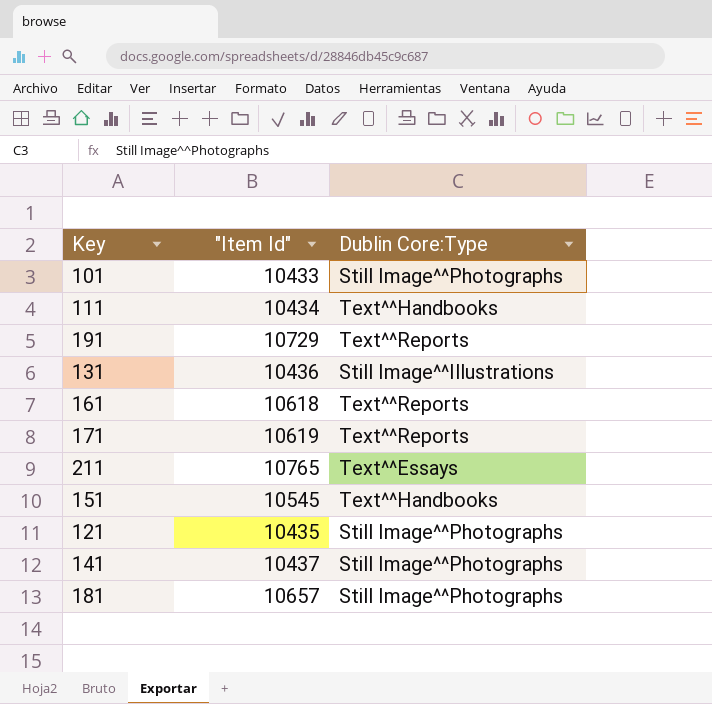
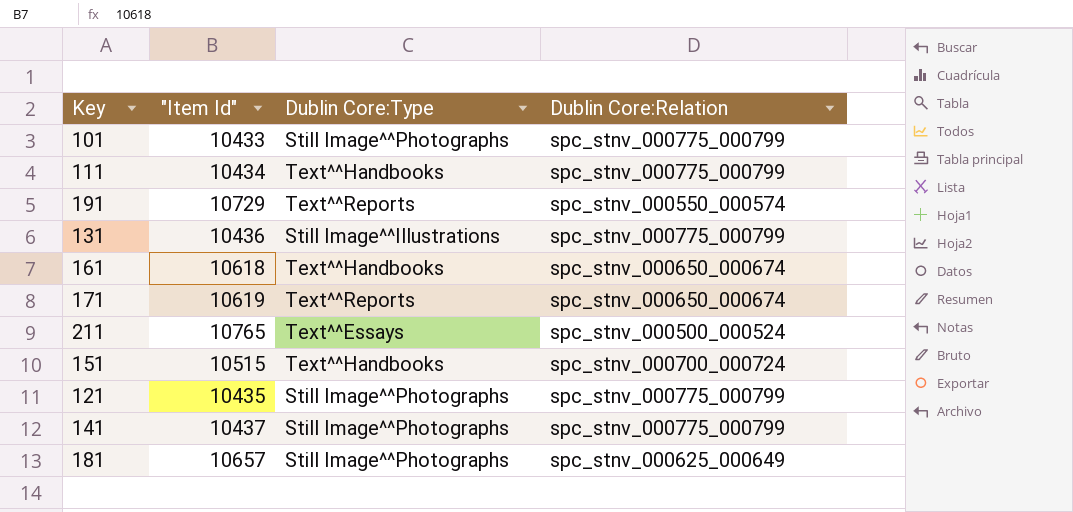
column Dublin Core:Relation | position: none -> 4
161 | Dublin Core:Type: Text^^Reports -> Text^^Handbooks
151 | "Item Id": 10545 -> 10515

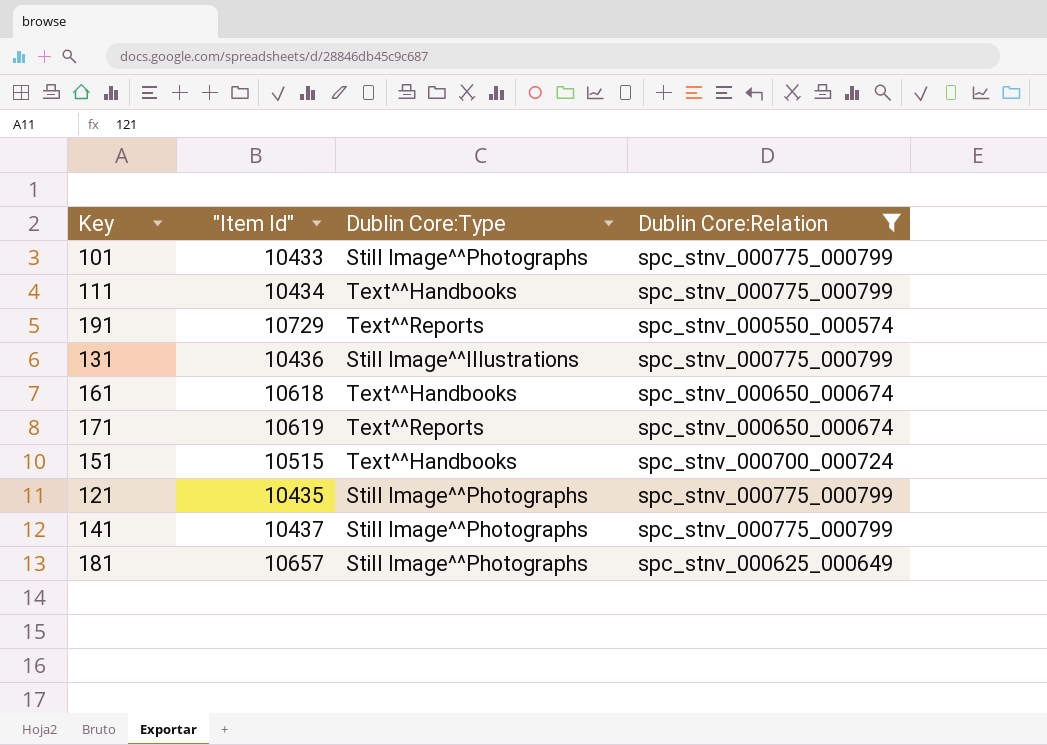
filter: none -> Dublin Core:Relation != spc_stnv_000500_000524

